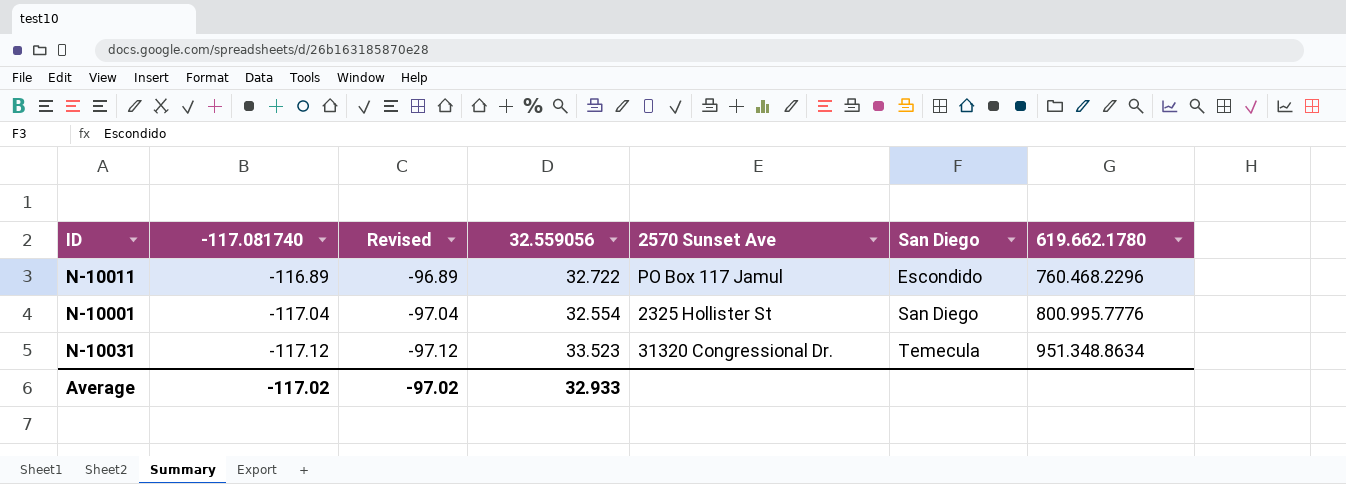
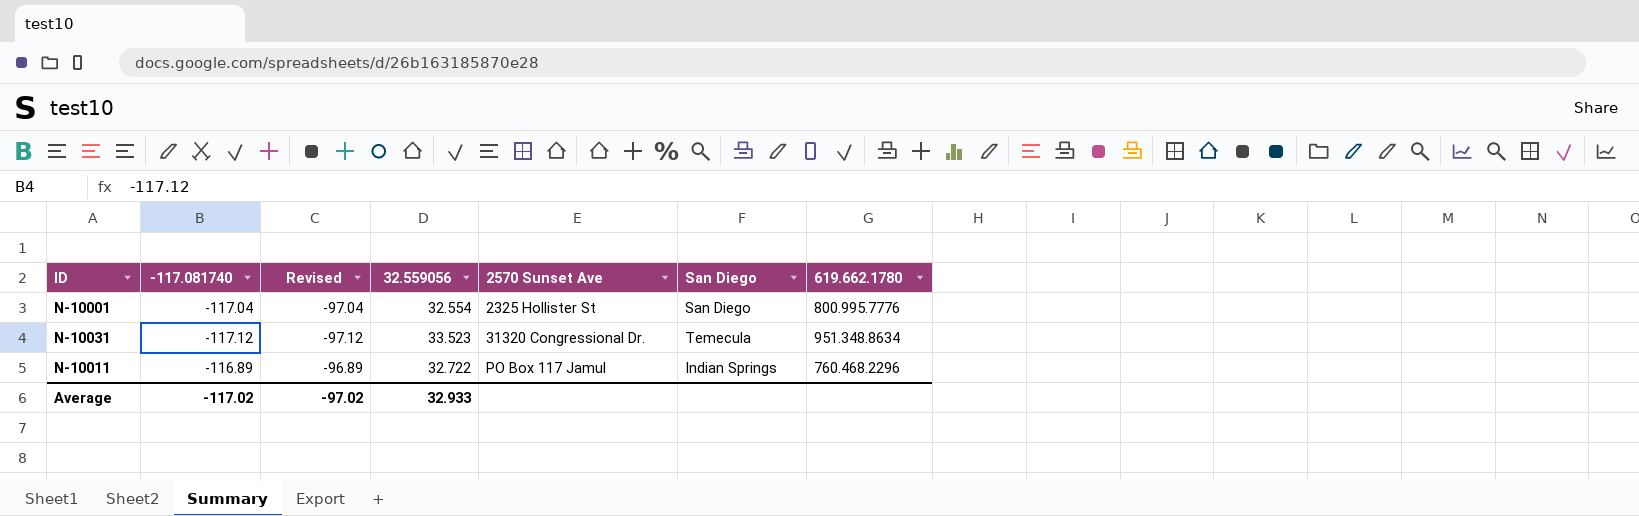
row order: -117.081740 descending -> 2570 Sunset Ave ascending
N-10011 | San Diego: Escondido -> Indian Springs

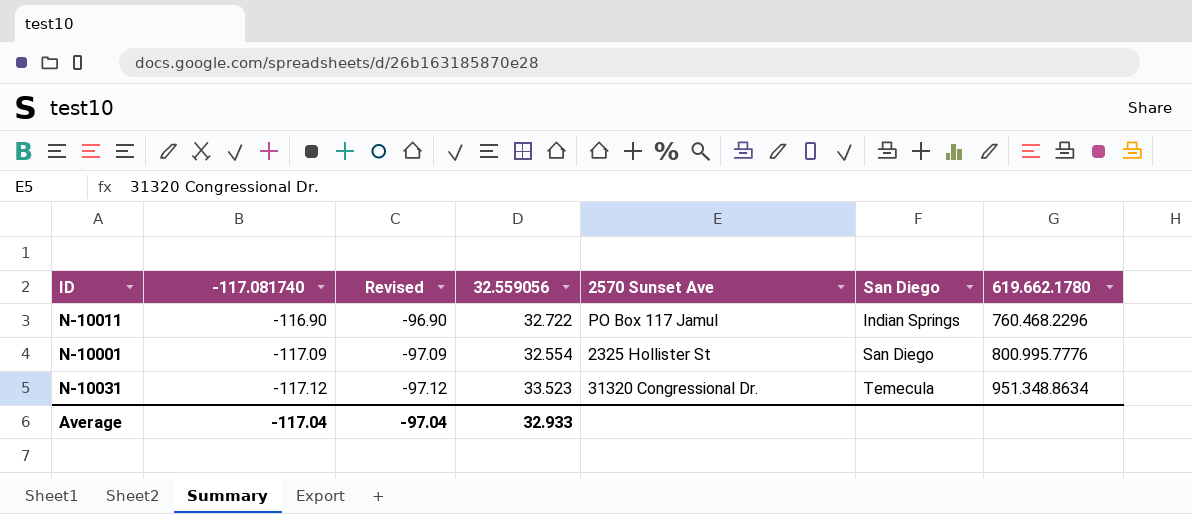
row order: 2570 Sunset Ave ascending -> -117.081740 descending
N-10011 | -117.081740: -116.89 -> -116.90
N-10011 | Revised: -96.89 -> -96.90
N-10001 | -117.081740: -117.04 -> -117.09
N-10001 | Revised: -97.04 -> -97.09
Average | -117.081740: -117.02 -> -117.04
Average | Revised: -97.02 -> -97.04

